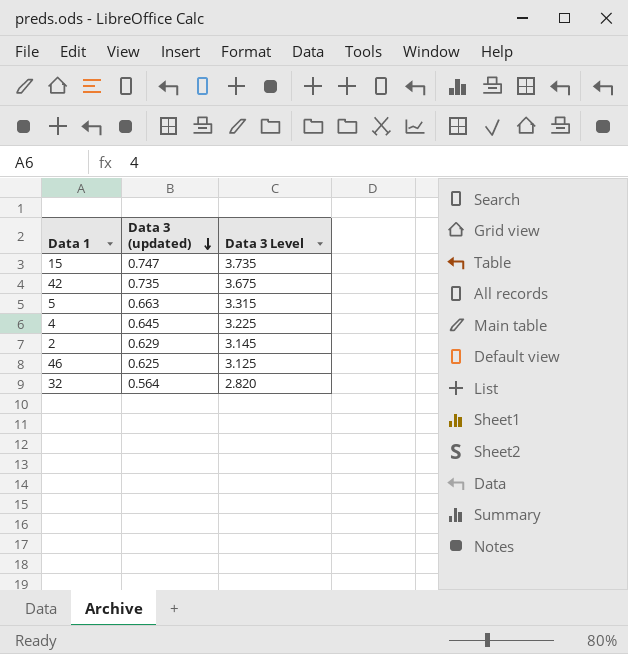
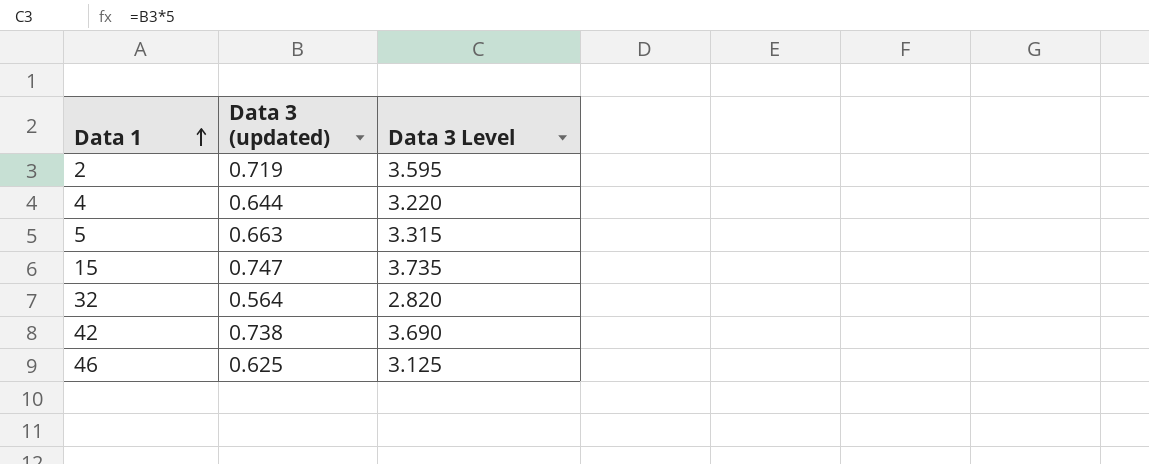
row order: Data 3 (updated) descending -> Data 1 ascending
2 | Data 3 (updated): 0.629 -> 0.719
2 | Data 3 Level: 3.145 -> 3.595
4 | Data 3 (updated): 0.645 -> 0.644
4 | Data 3 Level: 3.225 -> 3.220
42 | Data 3 (updated): 0.735 -> 0.738
42 | Data 3 Level: 3.675 -> 3.690

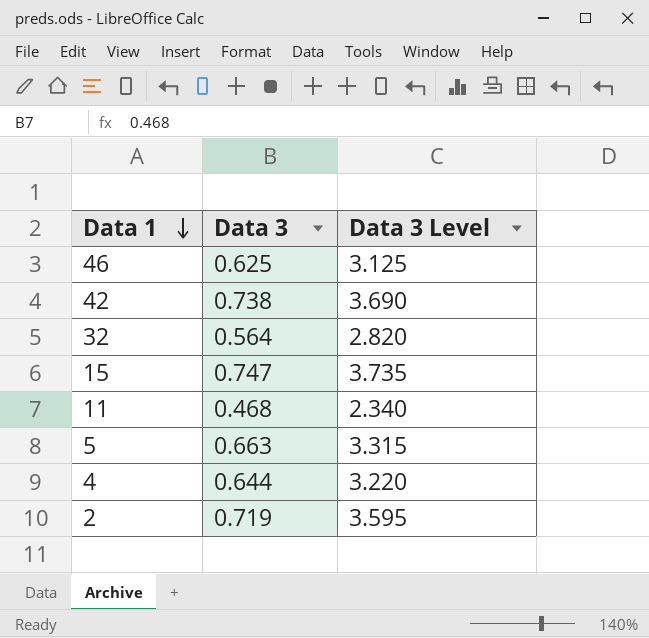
row order: Data 1 ascending -> Data 1 descending
column name: Data 3 (updated) -> Data 3
row 11: none -> 0.468 | 2.340

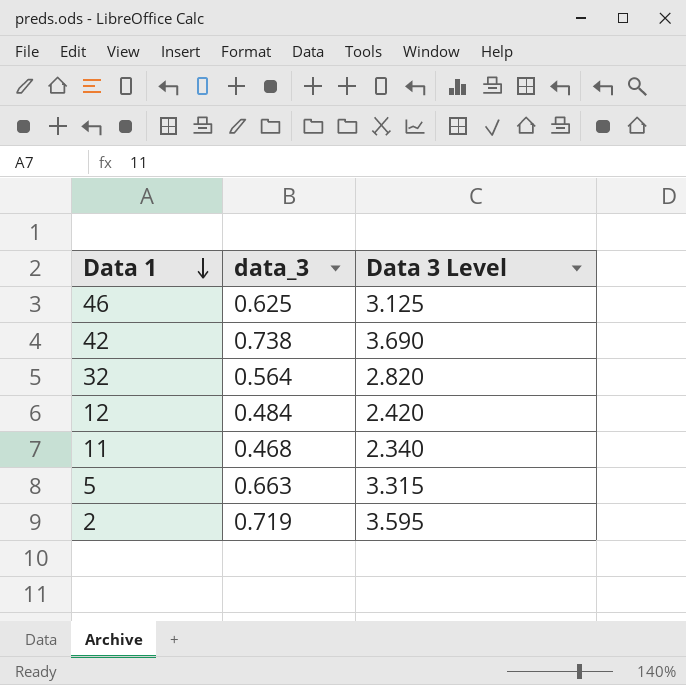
column name: Data 3 -> data_3
row 15: 0.747 | 3.735 -> none
row 4: 0.644 | 3.220 -> none
row 12: none -> 0.484 | 2.420

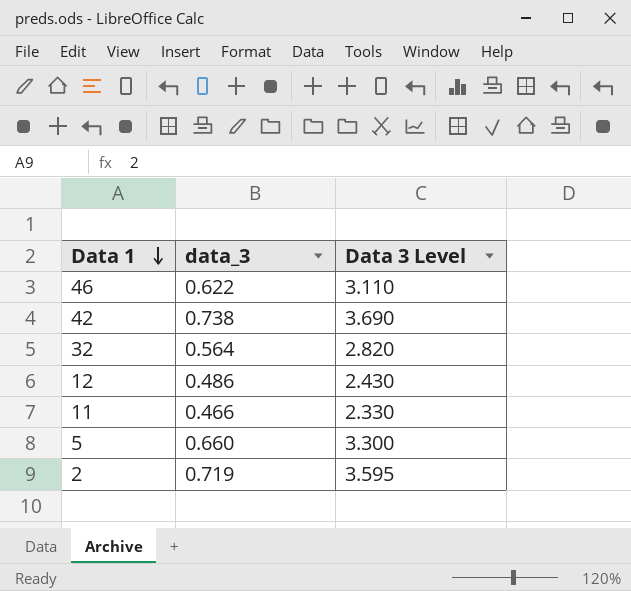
46 | data_3: 0.625 -> 0.622
46 | Data 3 Level: 3.125 -> 3.110
12 | data_3: 0.484 -> 0.486
12 | Data 3 Level: 2.420 -> 2.430
11 | data_3: 0.468 -> 0.466
11 | Data 3 Level: 2.340 -> 2.330
5 | data_3: 0.663 -> 0.660
5 | Data 3 Level: 3.315 -> 3.300

